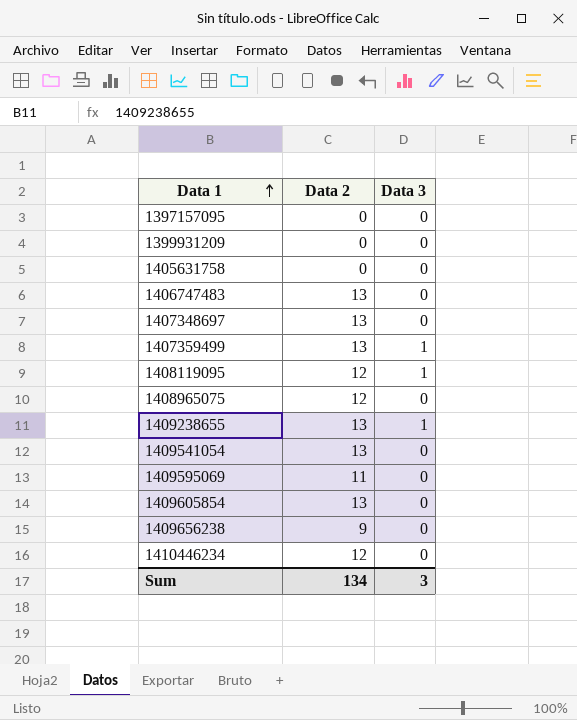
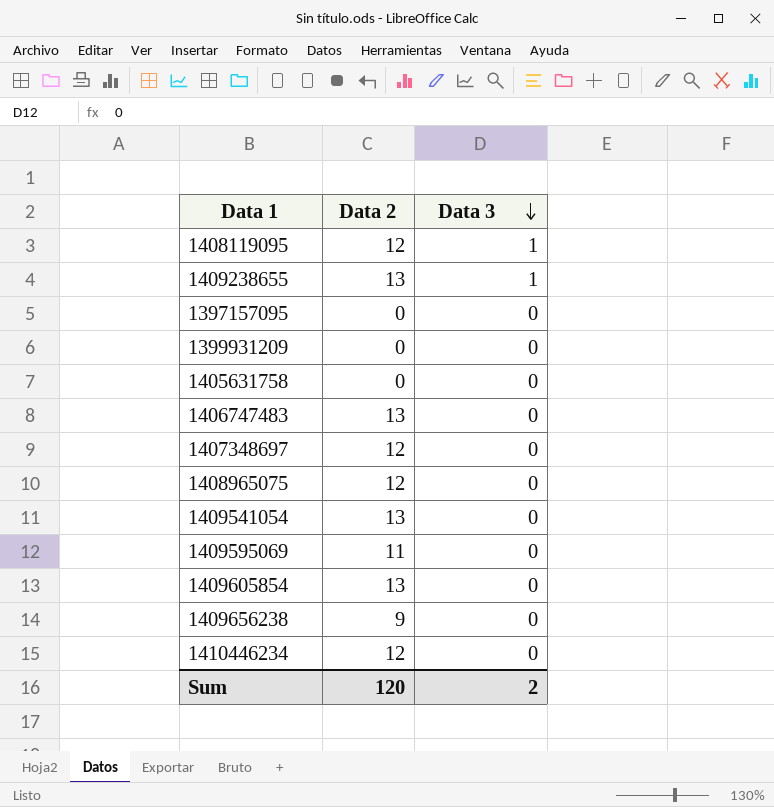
row order: Data 1 ascending -> Data 3 descending
row 1407359499: 13 | 1 -> none
1407348697 | Data 2: 13 -> 12
Sum | Data 2: 134 -> 120
Sum | Data 3: 3 -> 2

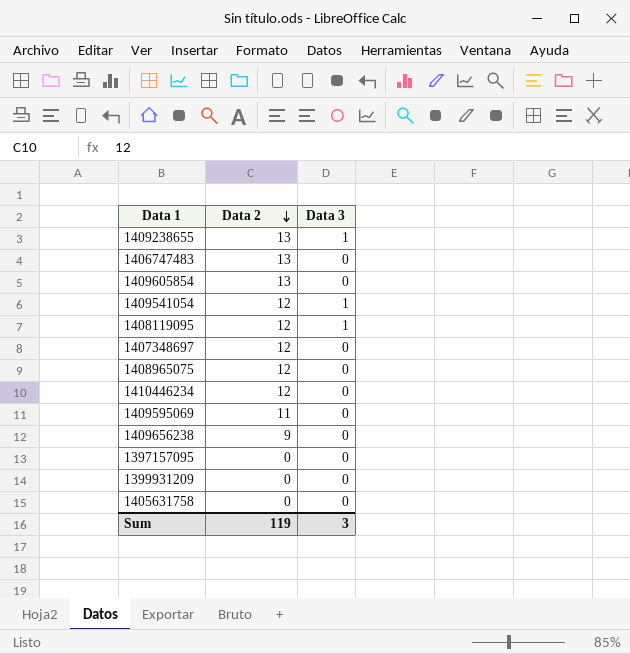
row order: Data 3 descending -> Data 2 descending
1409541054 | Data 2: 13 -> 12
1409541054 | Data 3: 0 -> 1
Sum | Data 2: 120 -> 119
Sum | Data 3: 2 -> 3

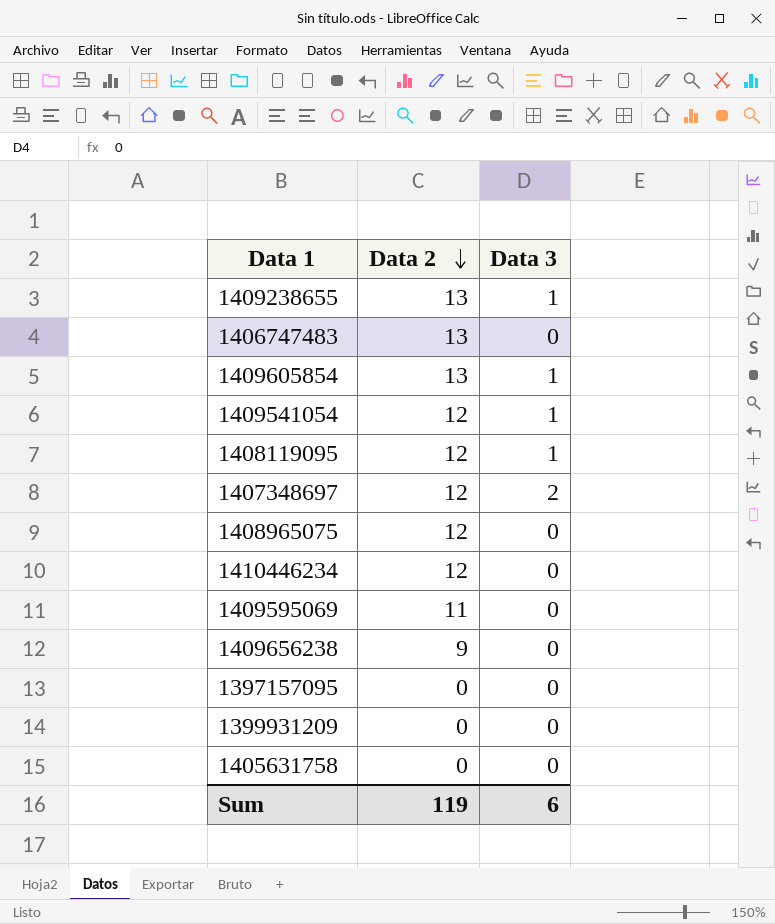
1409605854 | Data 3: 0 -> 1
1407348697 | Data 3: 0 -> 2
Sum | Data 3: 3 -> 6

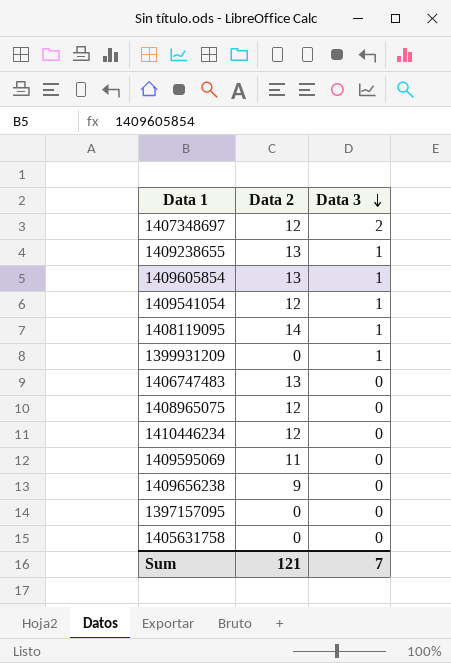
row order: Data 2 descending -> Data 3 descending
1408119095 | Data 2: 12 -> 14
1399931209 | Data 3: 0 -> 1
Sum | Data 2: 119 -> 121
Sum | Data 3: 6 -> 7

